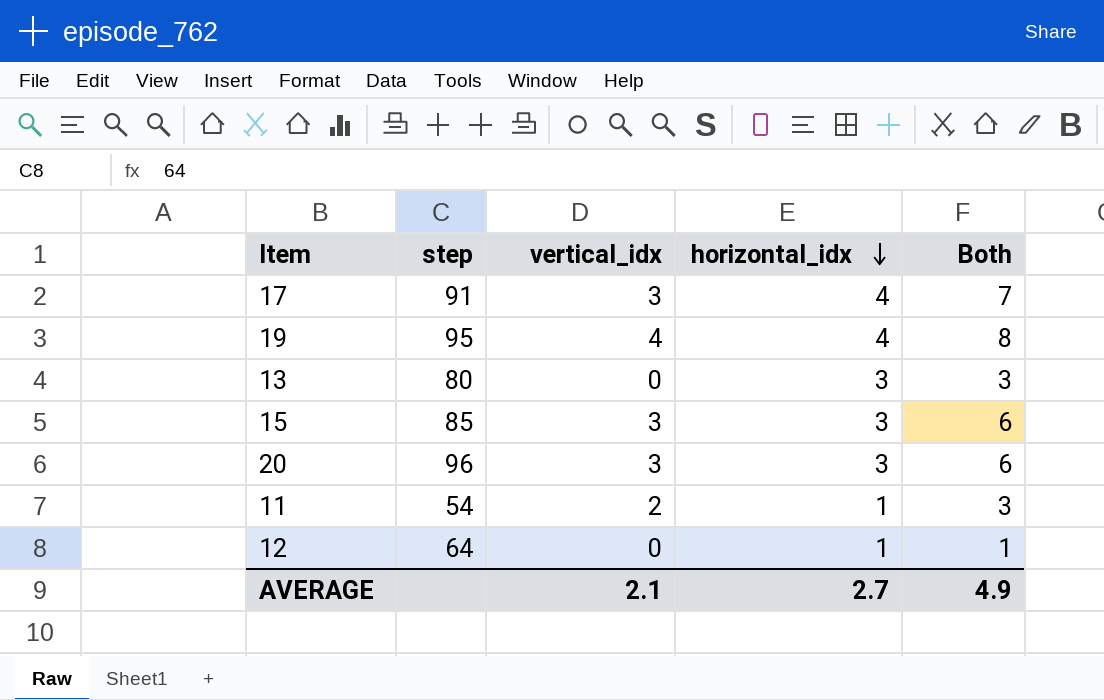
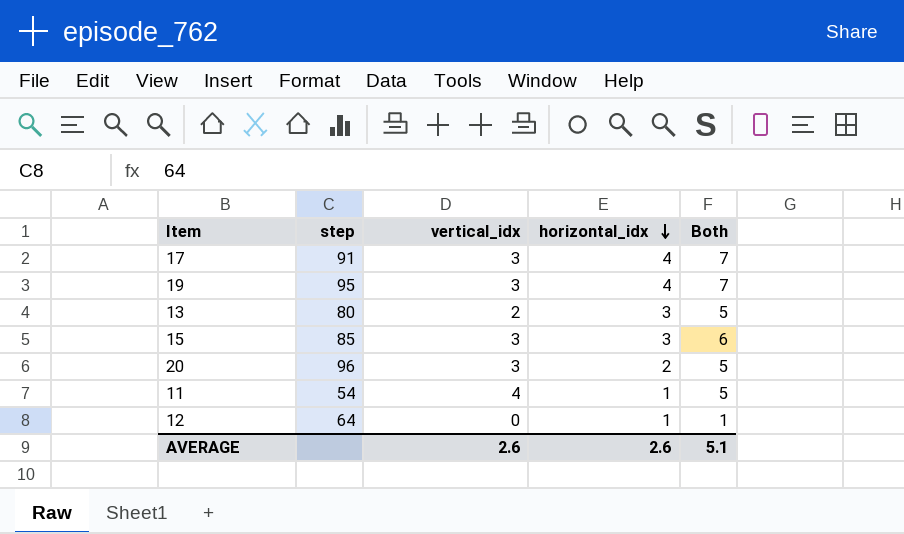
19 | vertical_idx: 4 -> 3
19 | Both: 8 -> 7
13 | vertical_idx: 0 -> 2
13 | Both: 3 -> 5
20 | horizontal_idx: 3 -> 2
20 | Both: 6 -> 5
11 | vertical_idx: 2 -> 4
11 | Both: 3 -> 5
AVERAGE | vertical_idx: 2.1 -> 2.6
AVERAGE | horizontal_idx: 2.7 -> 2.6
AVERAGE | Both: 4.9 -> 5.1

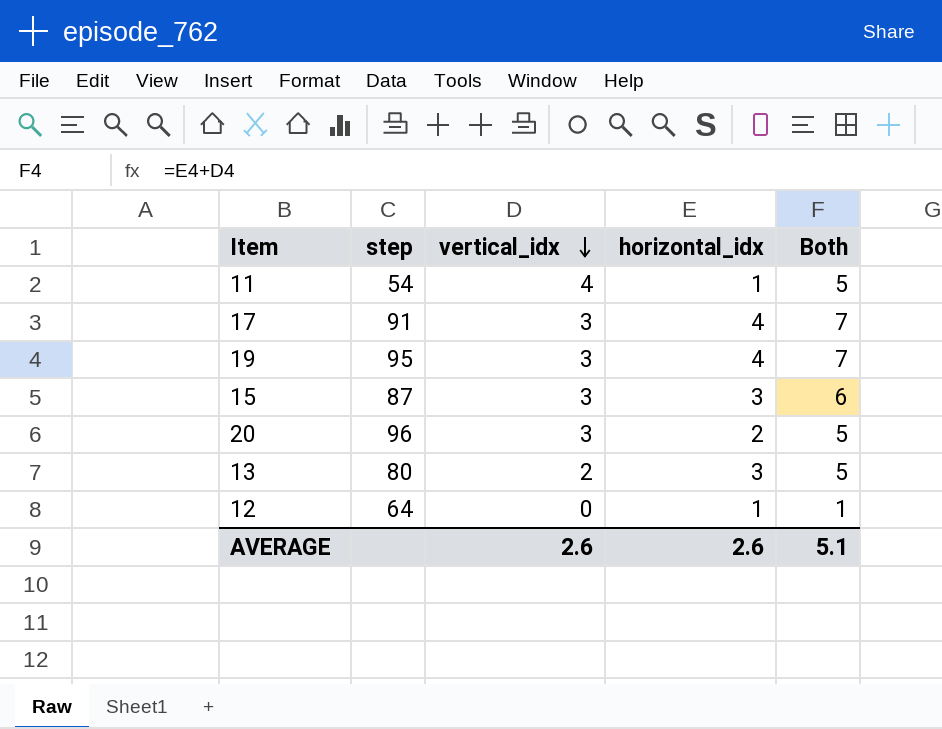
row order: horizontal_idx descending -> vertical_idx descending
15 | step: 85 -> 87

